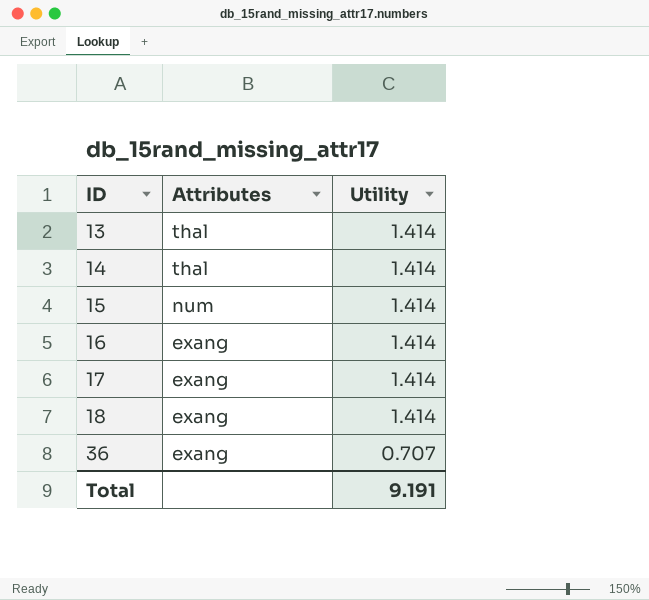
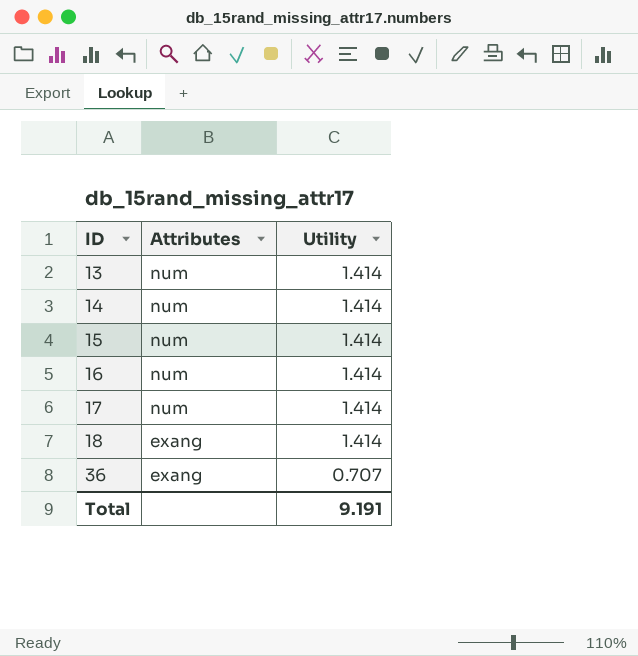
13 | Attributes: thal -> num
14 | Attributes: thal -> num
16 | Attributes: exang -> num
17 | Attributes: exang -> num

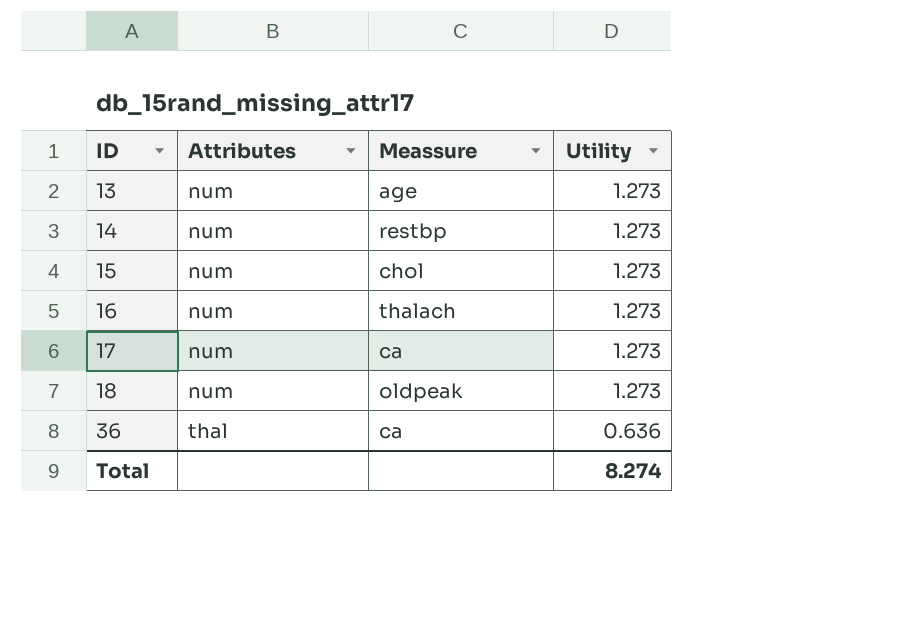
column Meassure | position: none -> 3
13 | Utility: 1.414 -> 1.273
14 | Utility: 1.414 -> 1.273
15 | Utility: 1.414 -> 1.273
16 | Utility: 1.414 -> 1.273
17 | Utility: 1.414 -> 1.273
18 | Attributes: exang -> num
18 | Utility: 1.414 -> 1.273
36 | Attributes: exang -> thal
36 | Utility: 0.707 -> 0.636
Total | Utility: 9.191 -> 8.274

